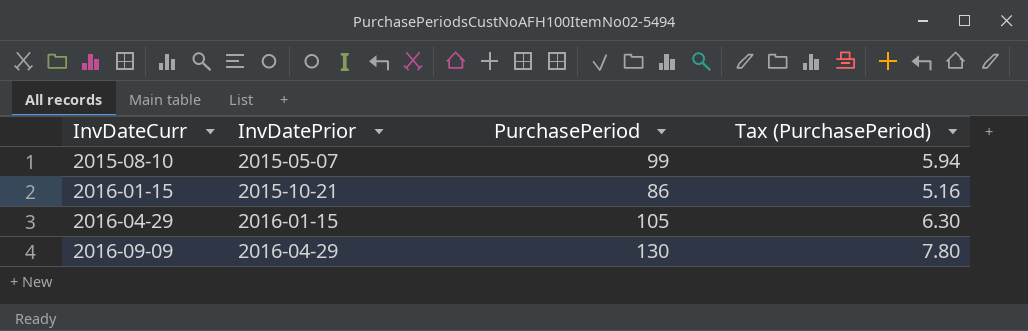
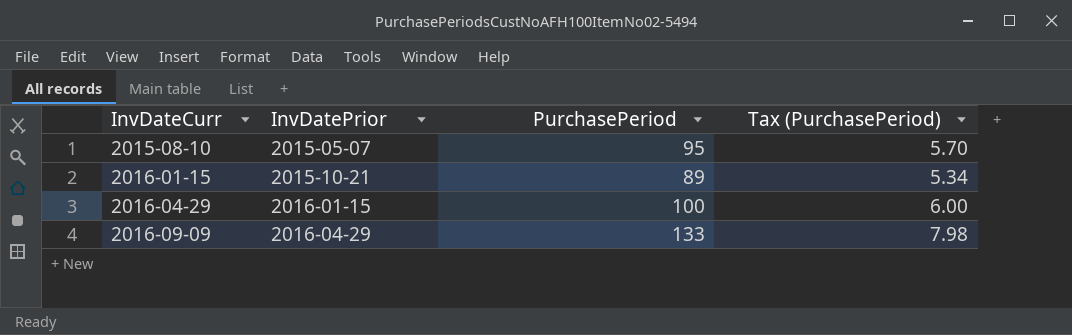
2015-08-10 | PurchasePeriod: 99 -> 95
2015-08-10 | Tax (PurchasePeriod): 5.94 -> 5.70
2016-01-15 | PurchasePeriod: 86 -> 89
2016-01-15 | Tax (PurchasePeriod): 5.16 -> 5.34
2016-04-29 | PurchasePeriod: 105 -> 100
2016-04-29 | Tax (PurchasePeriod): 6.30 -> 6.00
2016-09-09 | PurchasePeriod: 130 -> 133
2016-09-09 | Tax (PurchasePeriod): 7.80 -> 7.98

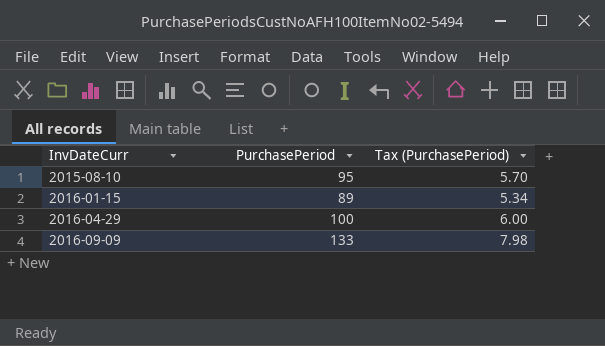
column InvDatePrior | position: 2 -> none

